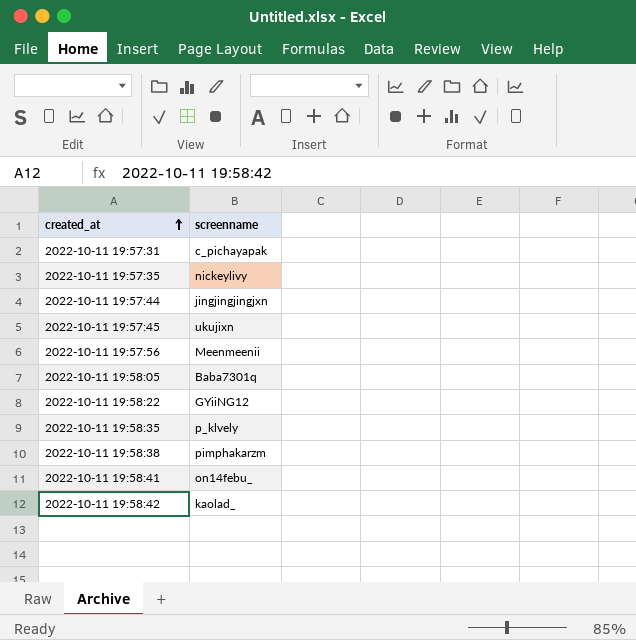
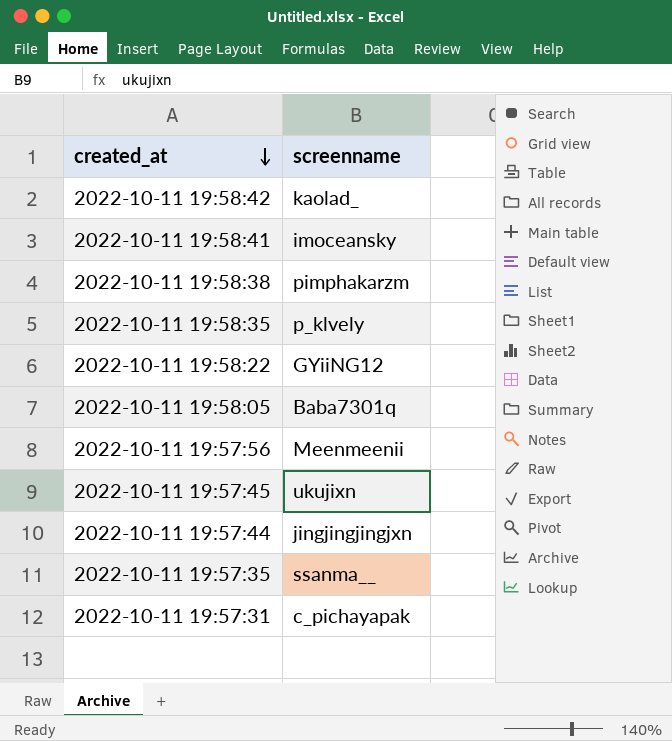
row order: created_at ascending -> created_at descending
2022-10-11 19:58:41 | screenname: on14febu_ -> imoceansky
2022-10-11 19:57:35 | screenname: nickeylivy -> ssanma__

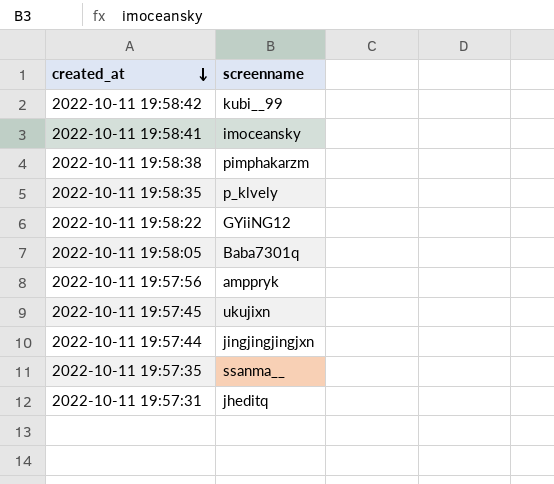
2022-10-11 19:58:42 | screenname: kaolad_ -> kubi__99
2022-10-11 19:57:56 | screenname: Meenmeenii -> amppryk
2022-10-11 19:57:31 | screenname: c_pichayapak -> jheditq

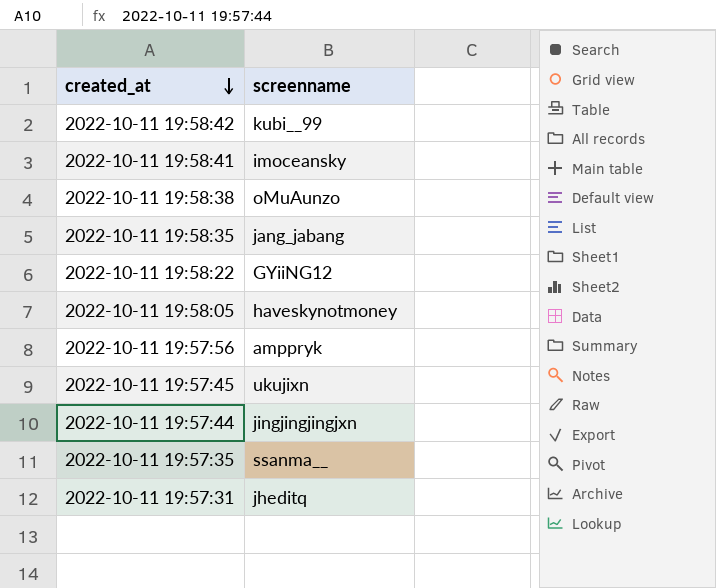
2022-10-11 19:58:38 | screenname: pimphakarzm -> oMuAunzo
2022-10-11 19:58:35 | screenname: p_klvely -> jang_jabang
2022-10-11 19:58:05 | screenname: Baba7301q -> haveskynotmoney

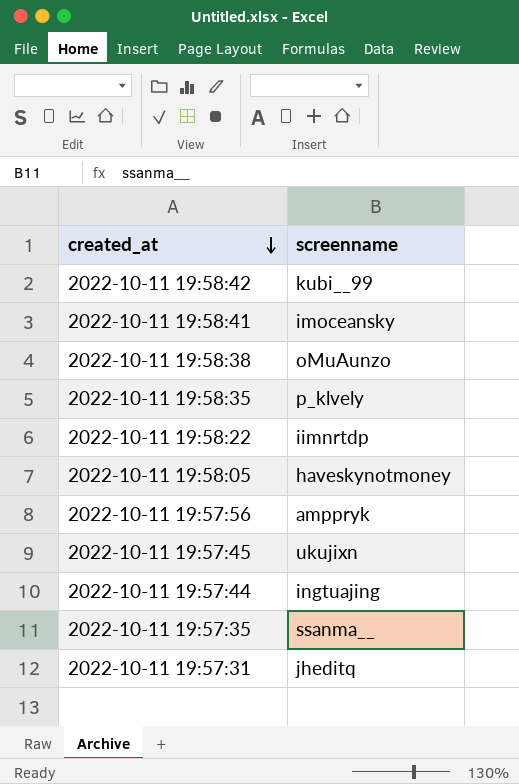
2022-10-11 19:58:35 | screenname: jang_jabang -> p_klvely
2022-10-11 19:58:22 | screenname: GYiiNG12 -> iimnrtdp
2022-10-11 19:57:44 | screenname: jingjingjingjxn -> ingtuajing

